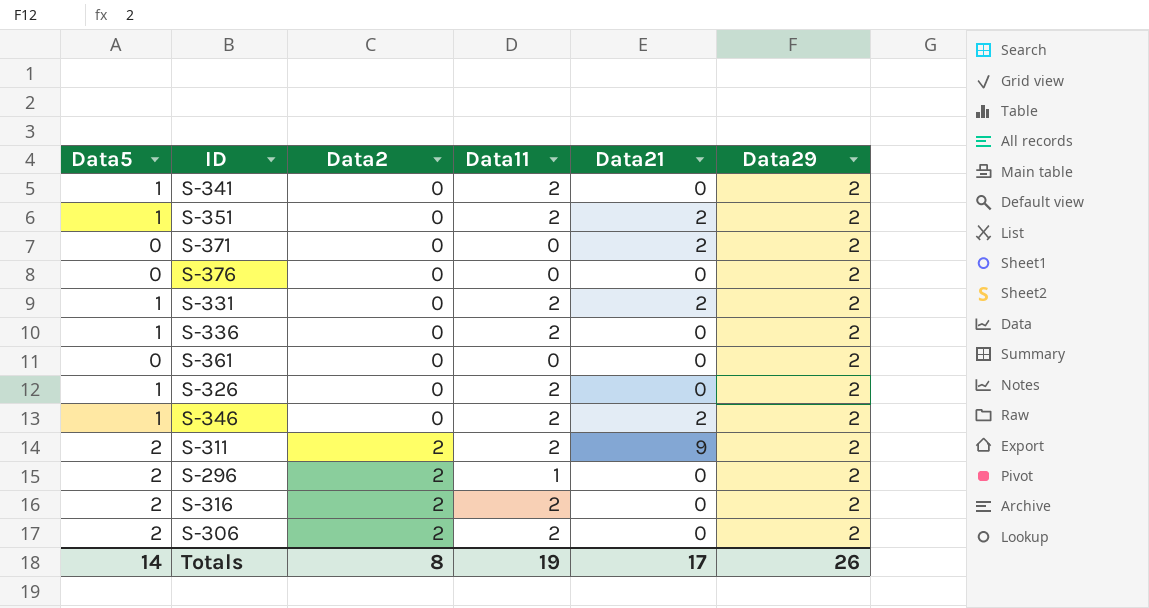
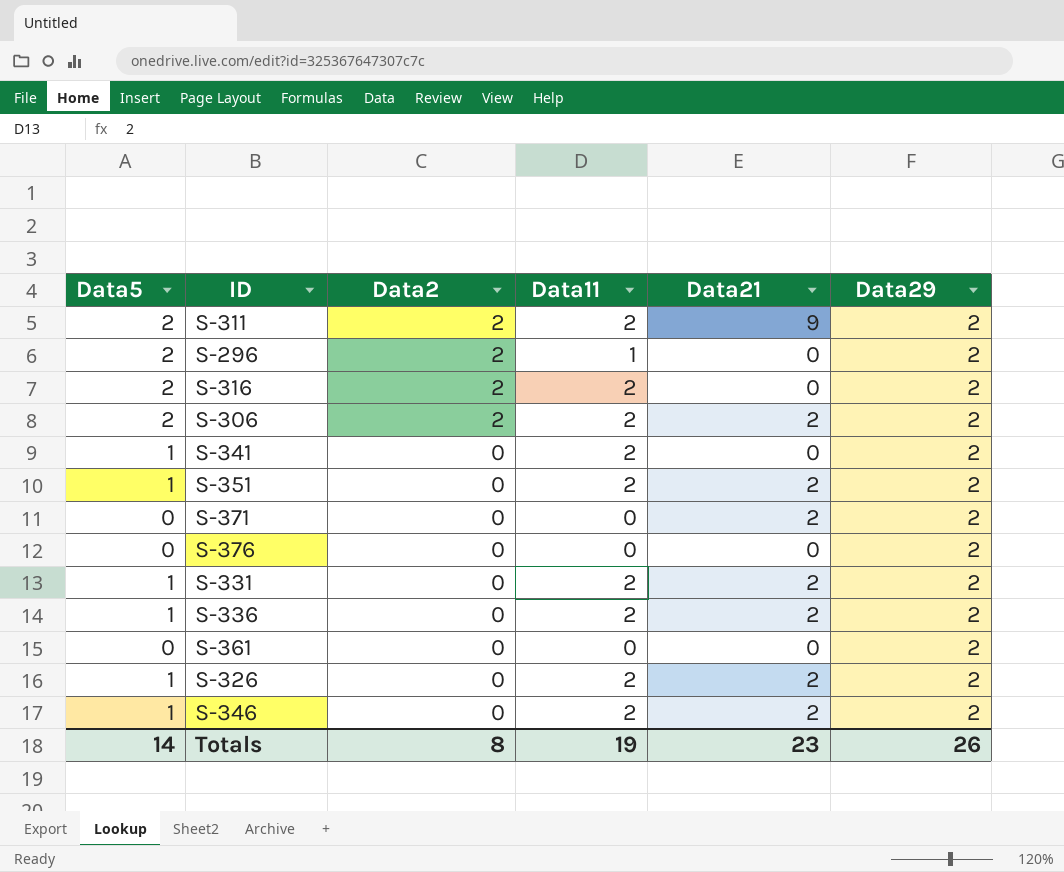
row order: Data2 ascending -> Data2 descending
S-306 | Data21: 0 -> 2
S-336 | Data21: 0 -> 2
S-326 | Data21: 0 -> 2
Totals | Data21: 17 -> 23

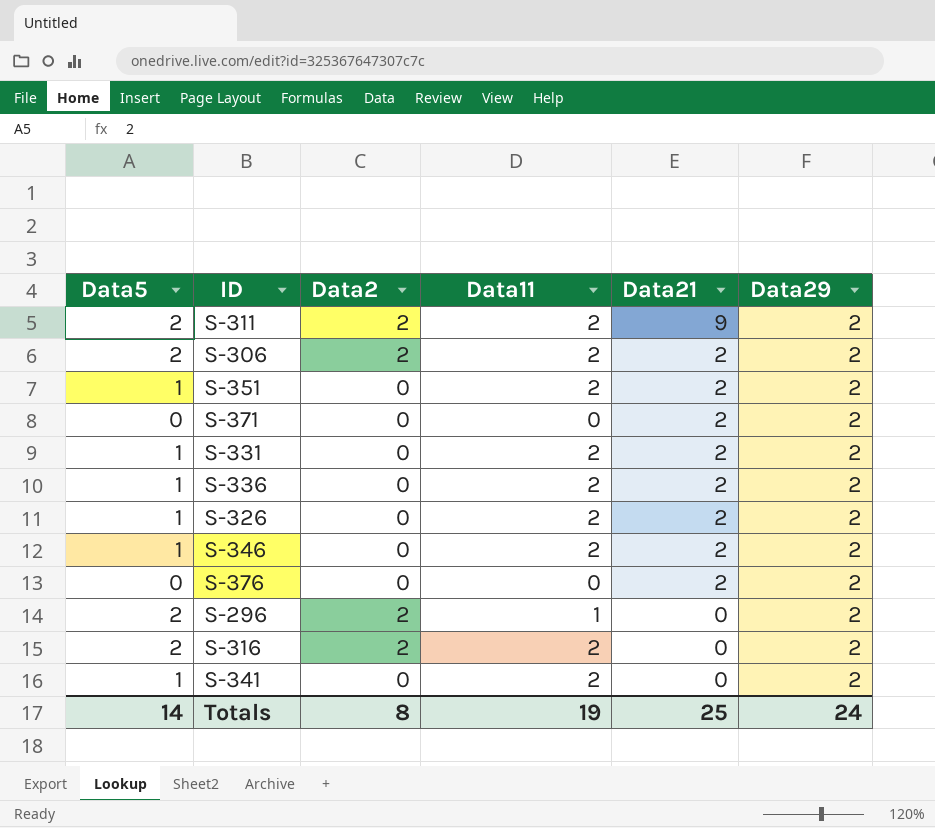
row order: Data2 descending -> Data21 descending
row S-361: 0 | 0 | 0 | 0 | 2 -> none
S-376 | Data21: 0 -> 2
Totals | Data21: 23 -> 25
Totals | Data29: 26 -> 24

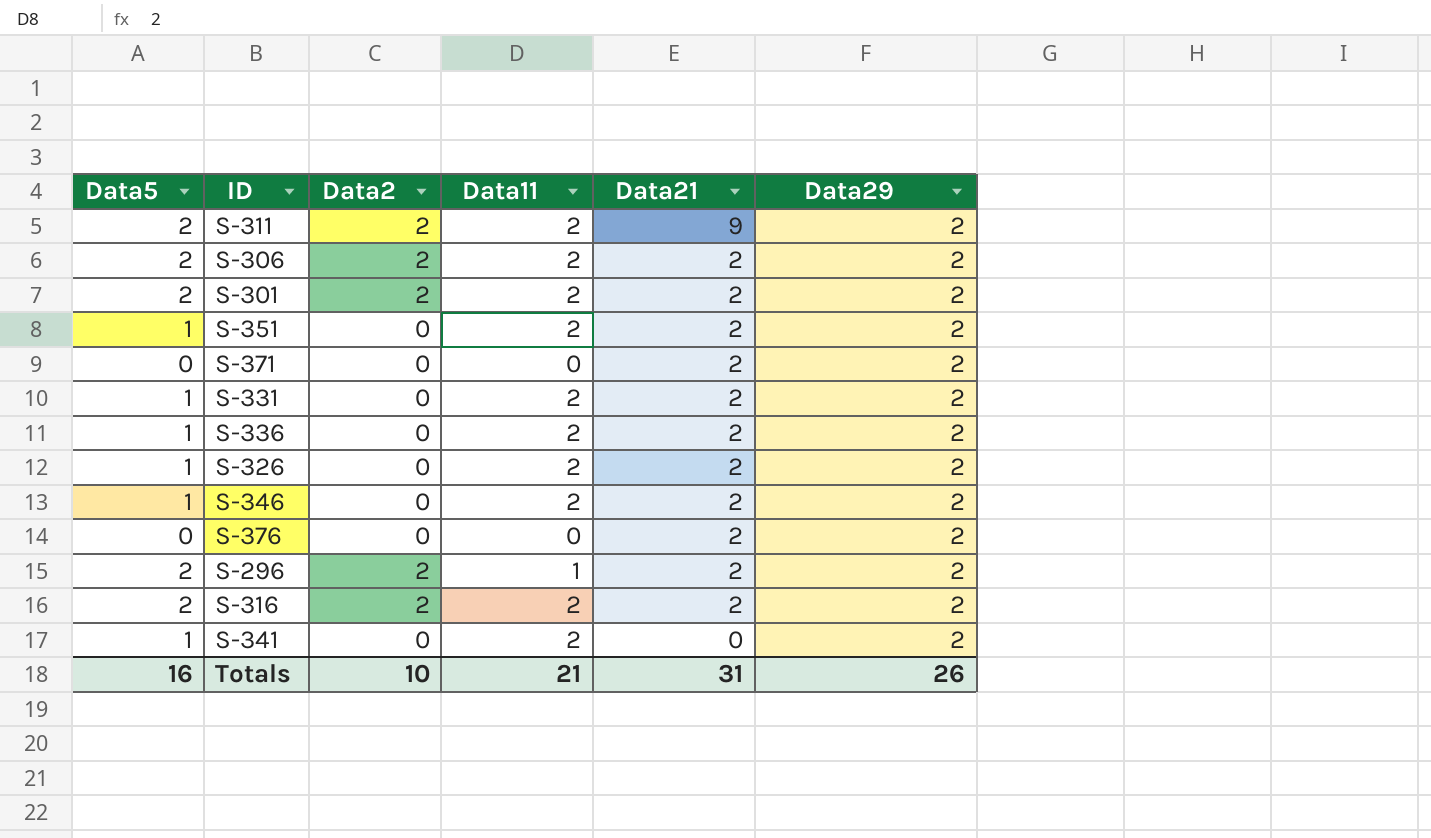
row S-301: none -> 2 | 2 | 2 | 2 | 2
S-296 | Data21: 0 -> 2
S-316 | Data21: 0 -> 2
Totals | Data5: 14 -> 16
Totals | Data2: 8 -> 10
Totals | Data11: 19 -> 21
Totals | Data21: 25 -> 31
Totals | Data29: 24 -> 26

